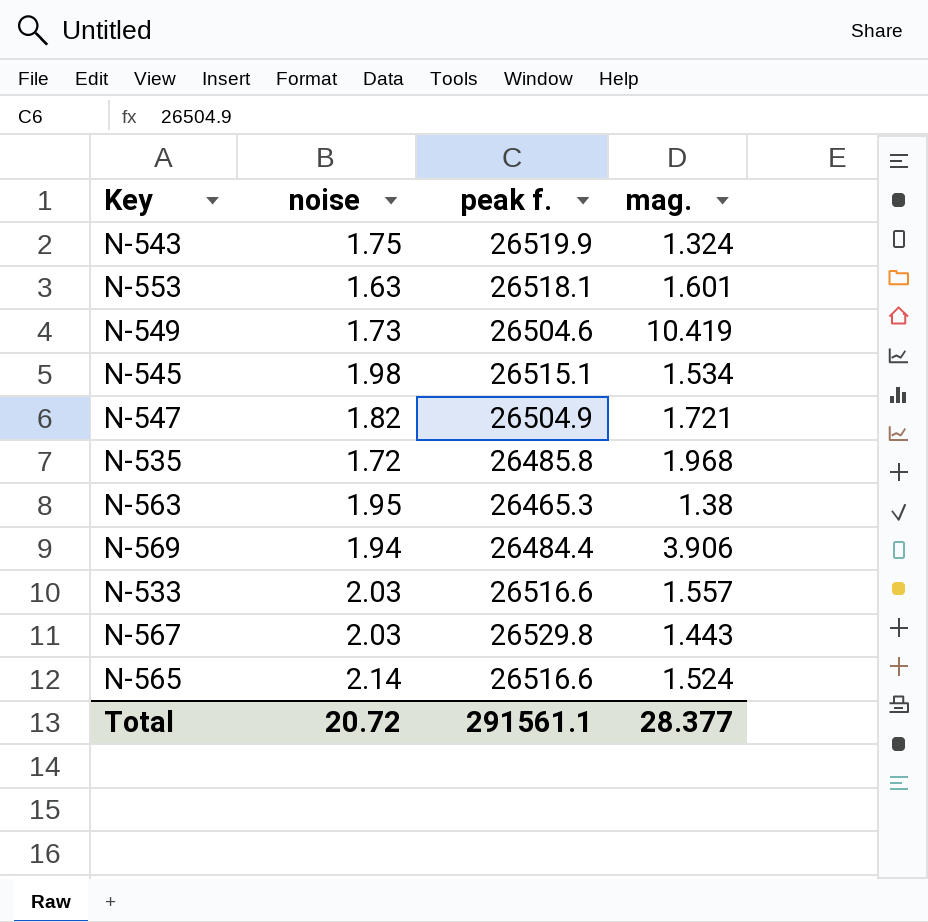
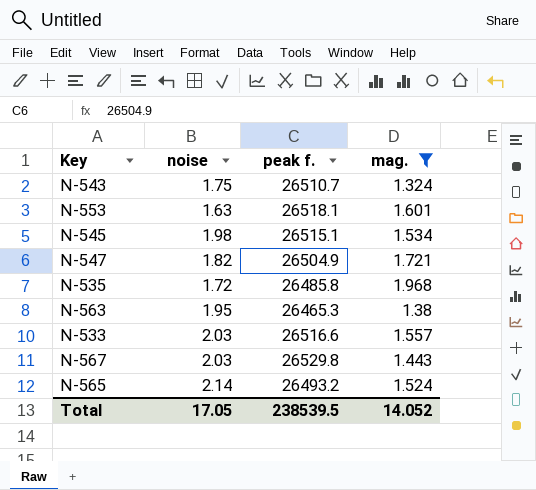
filter: none -> mag. <= 1.968
N-543 | peak f.: 26519.9 -> 26510.7
N-565 | peak f.: 26516.6 -> 26493.2
Total | noise: 20.72 -> 17.05
Total | peak f.: 291561.1 -> 238539.5
Total | mag.: 28.377 -> 14.052

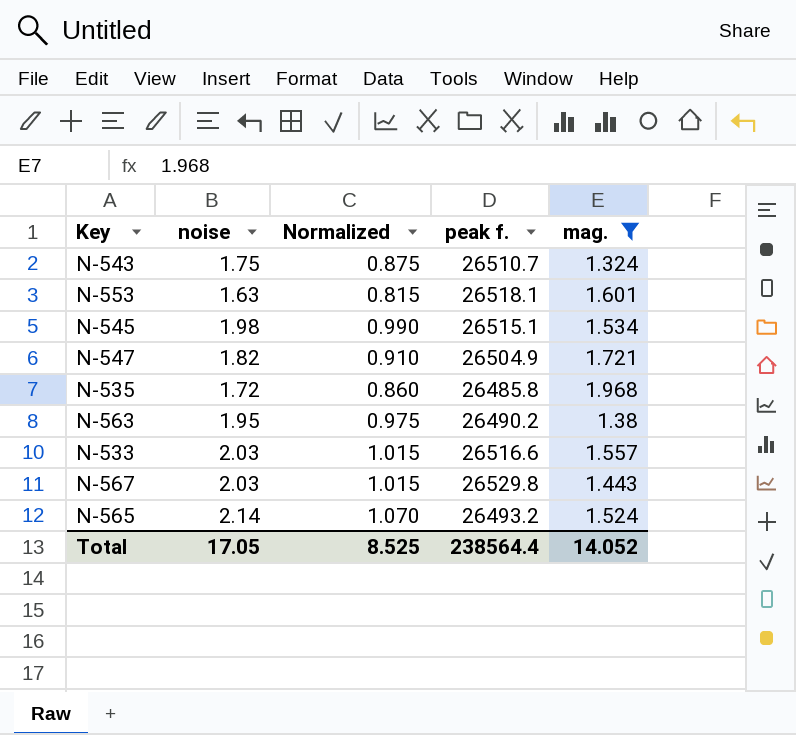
column Normalized | formula: none -> [noise] * 0.5
N-563 | peak f.: 26465.3 -> 26490.2
Total | peak f.: 238539.5 -> 238564.4

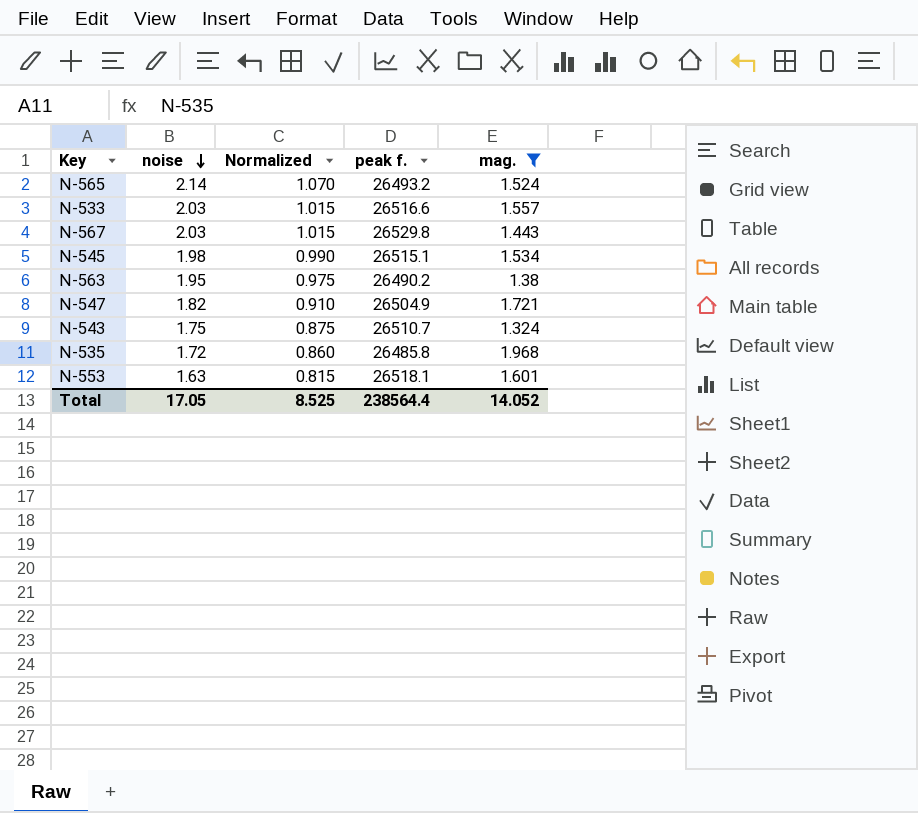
row order: none -> noise descending

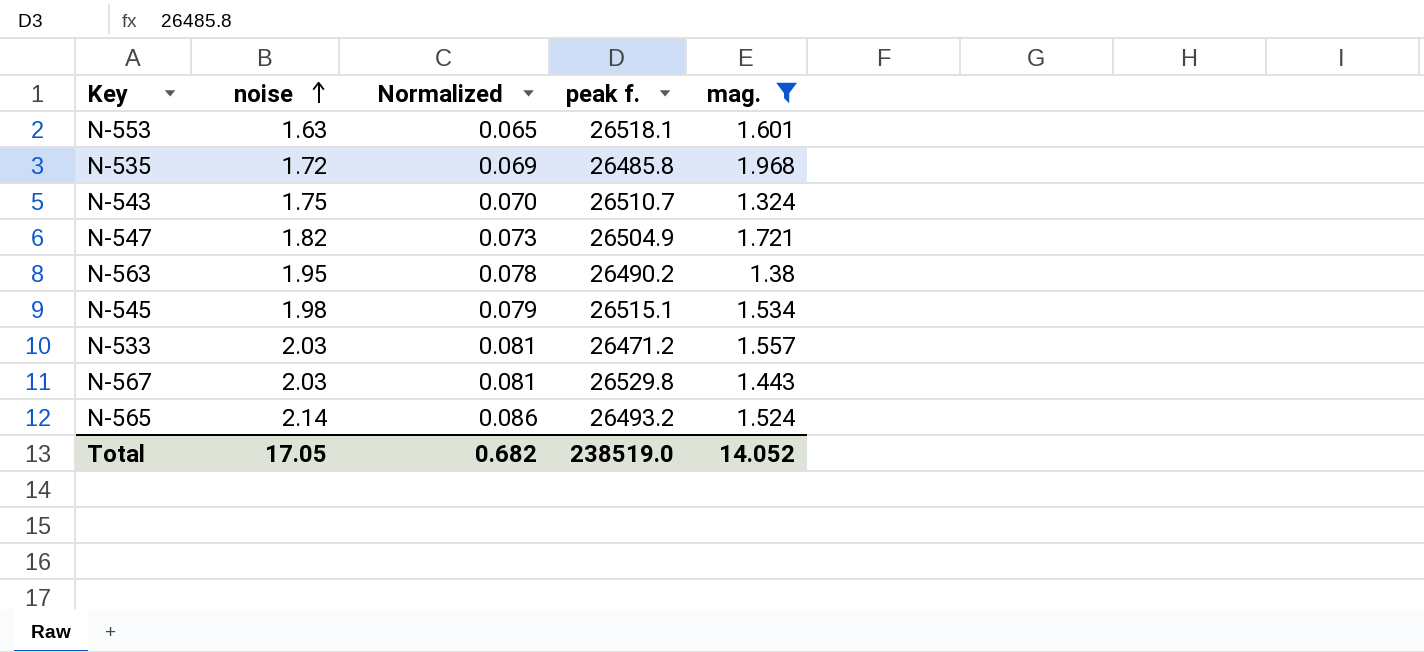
row order: noise descending -> noise ascending
column Normalized | formula: [noise] * 0.5 -> [noise] * 0.04
N-533 | peak f.: 26516.6 -> 26471.2
Total | Normalized: 8.525 -> 0.682
Total | peak f.: 238564.4 -> 238519.0

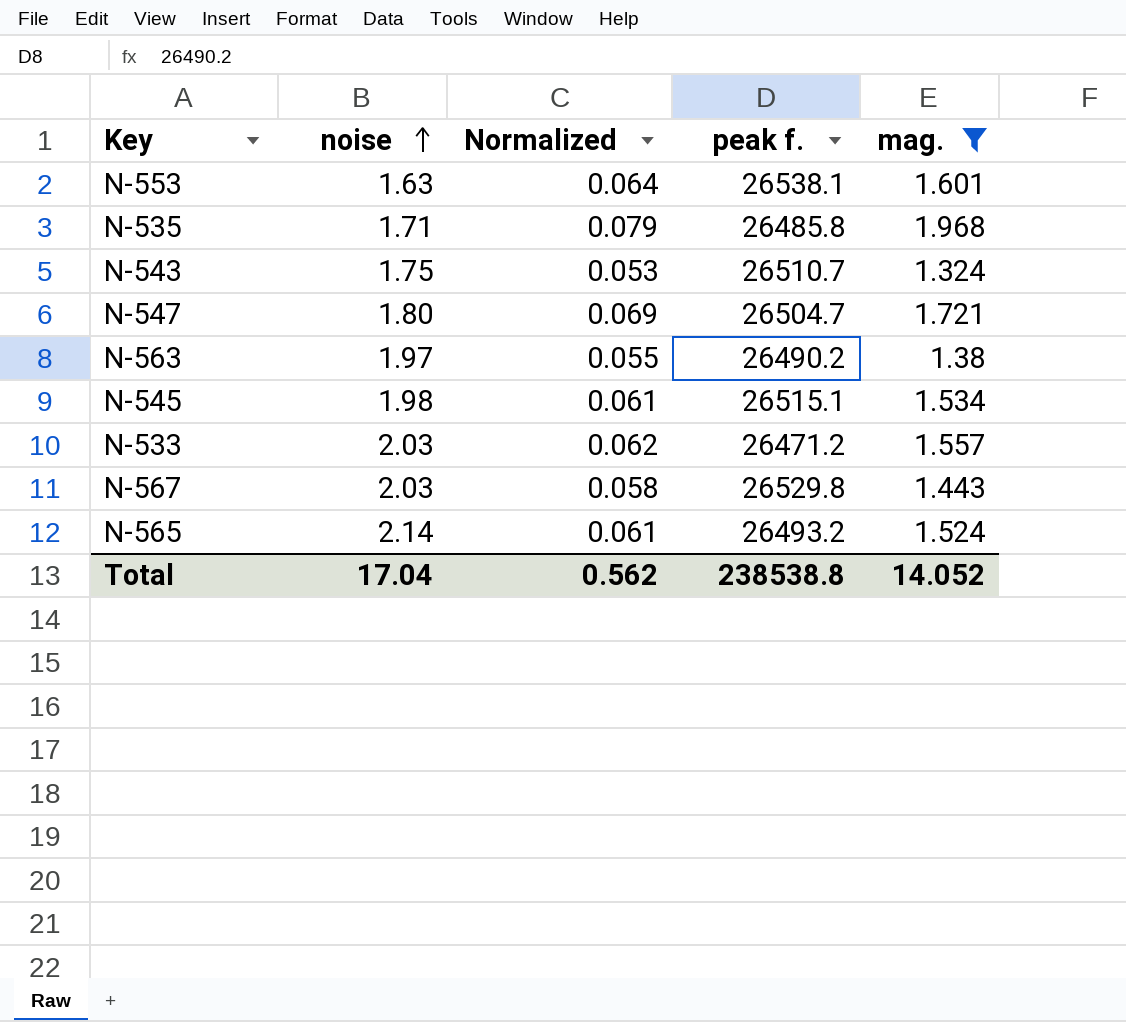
column Normalized | formula: [noise] * 0.04 -> [mag.] * 0.04
N-553 | peak f.: 26518.1 -> 26538.1
N-535 | noise: 1.72 -> 1.71
N-547 | noise: 1.82 -> 1.80
N-547 | peak f.: 26504.9 -> 26504.7
N-563 | noise: 1.95 -> 1.97
Total | noise: 17.05 -> 17.04
Total | Normalized: 0.682 -> 0.562
Total | peak f.: 238519.0 -> 238538.8

